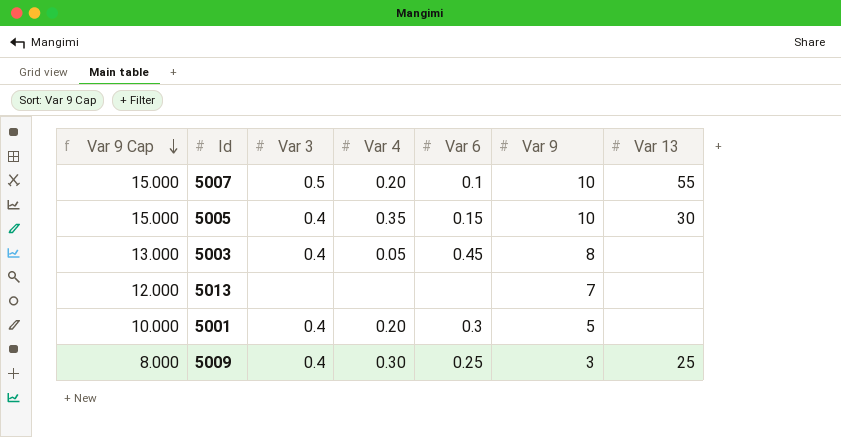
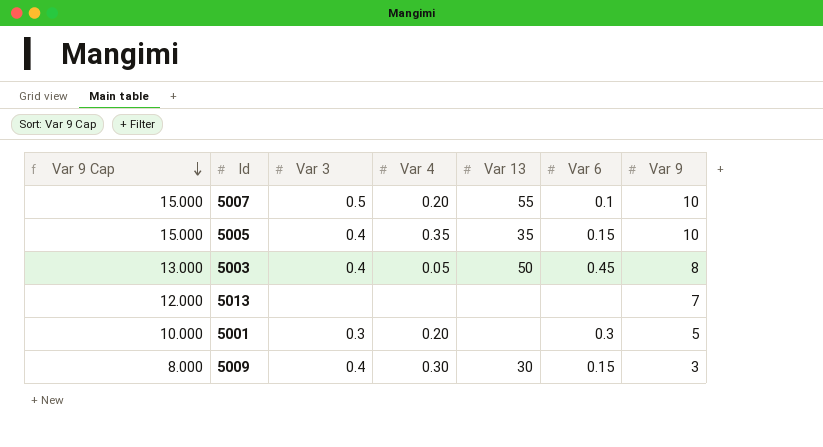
column Var 13 | position: 7 -> 5
5005 | Var 13: 30 -> 35
5003 | Var 13: none -> 50
5001 | Var 3: 0.4 -> 0.3
5009 | Var 13: 25 -> 30
5009 | Var 6: 0.25 -> 0.15

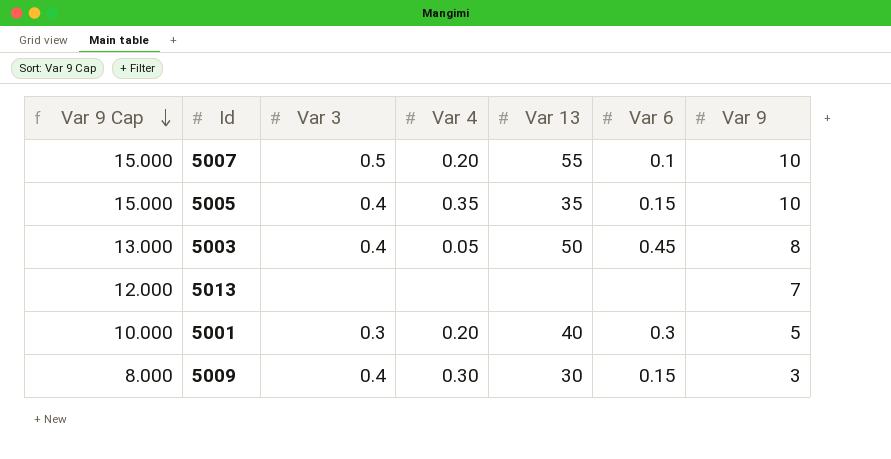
5001 | Var 13: none -> 40

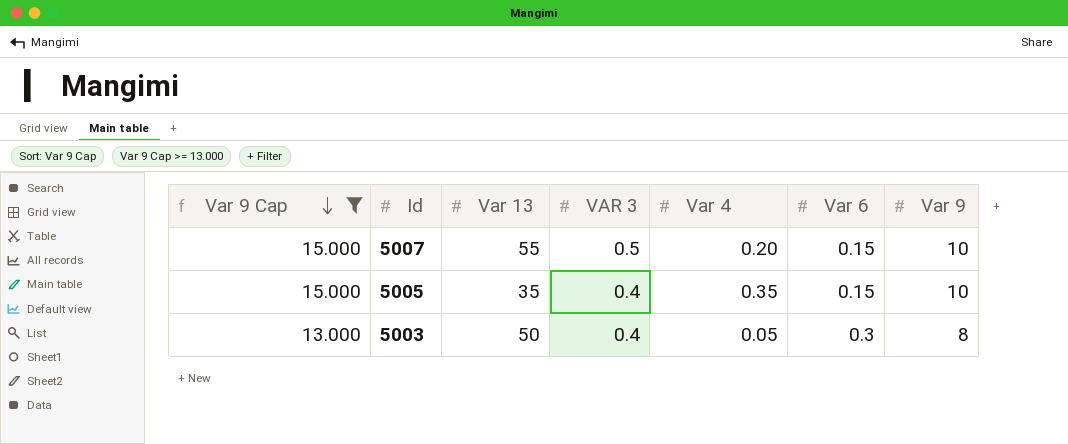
filter: none -> Var 9 Cap >= 13.000
column Var 13 | position: 5 -> 3
column name: Var 3 -> VAR 3
5007 | Var 6: 0.1 -> 0.15
5003 | Var 6: 0.45 -> 0.3

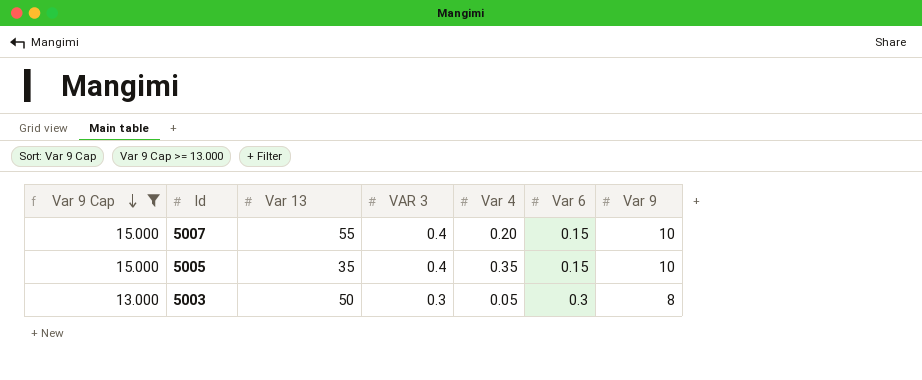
5007 | VAR 3: 0.5 -> 0.4
5003 | VAR 3: 0.4 -> 0.3

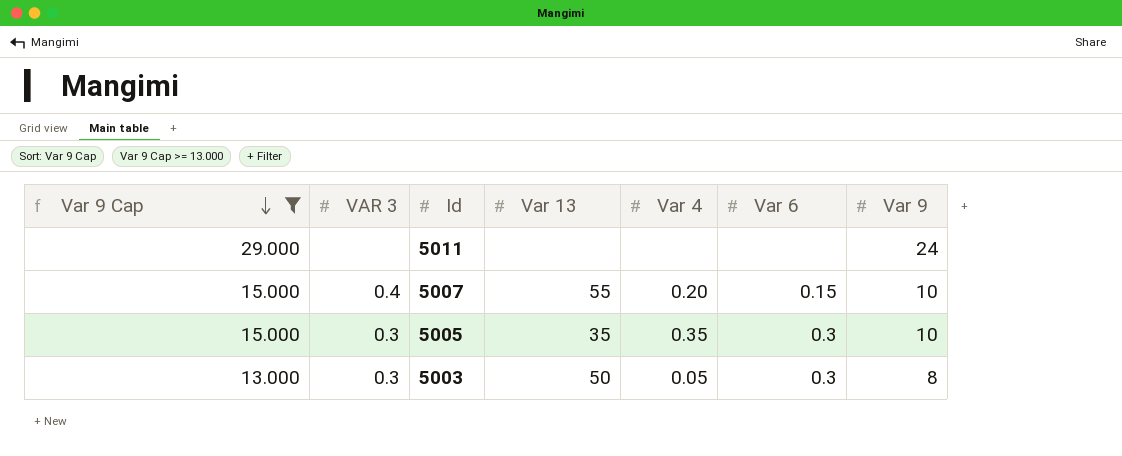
column VAR 3 | position: 4 -> 2
row 5011: none -> 29.000 | none | none | none | none | 24
5005 | VAR 3: 0.4 -> 0.3
5005 | Var 6: 0.15 -> 0.3

